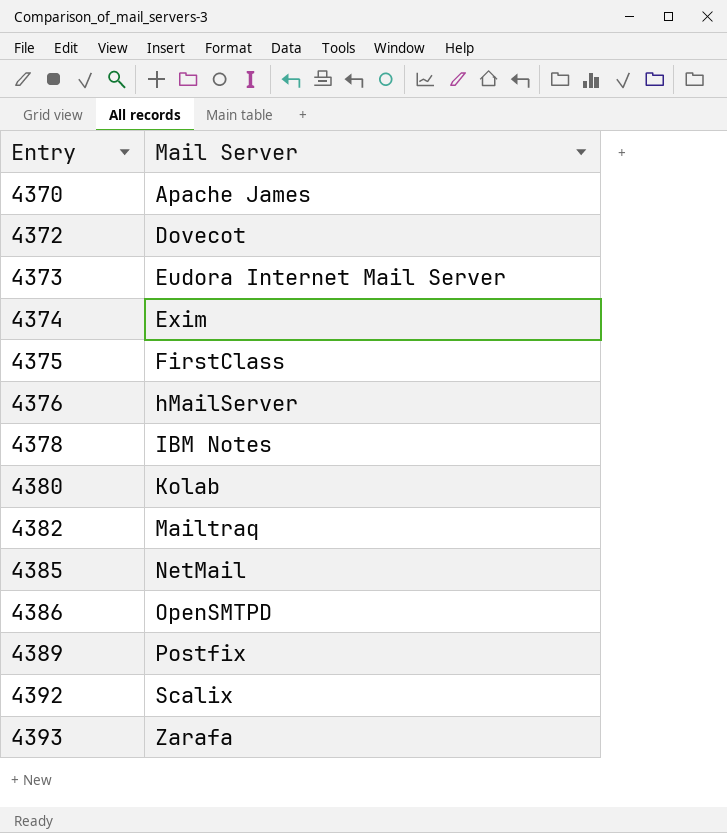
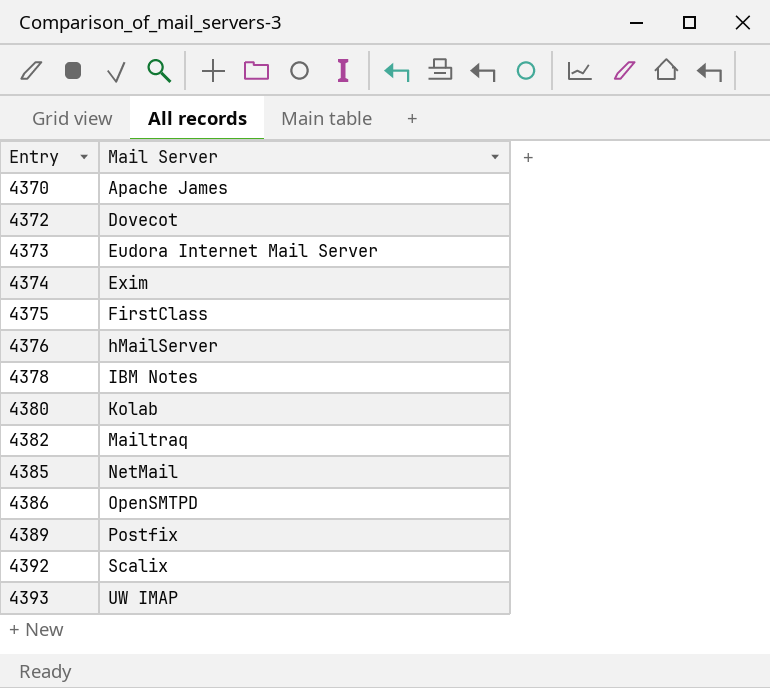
4393 | Mail Server: Zarafa -> UW IMAP

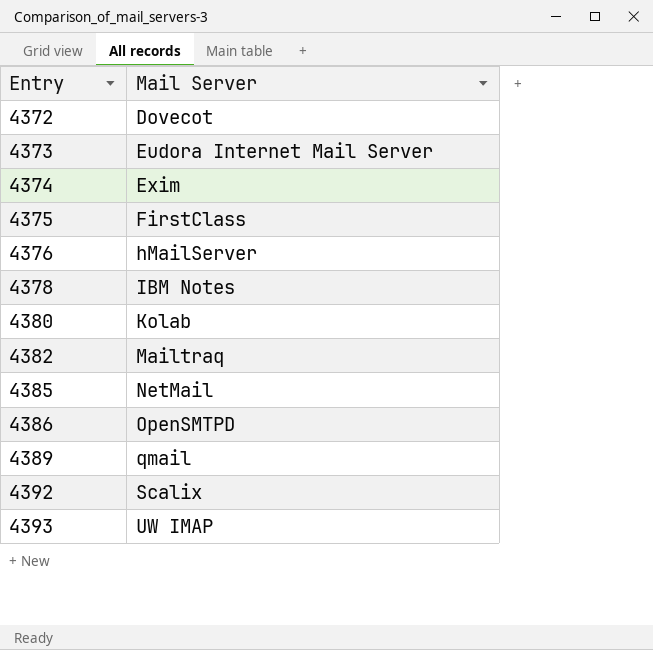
row 4370: Apache James -> none
4389 | Mail Server: Postfix -> qmail

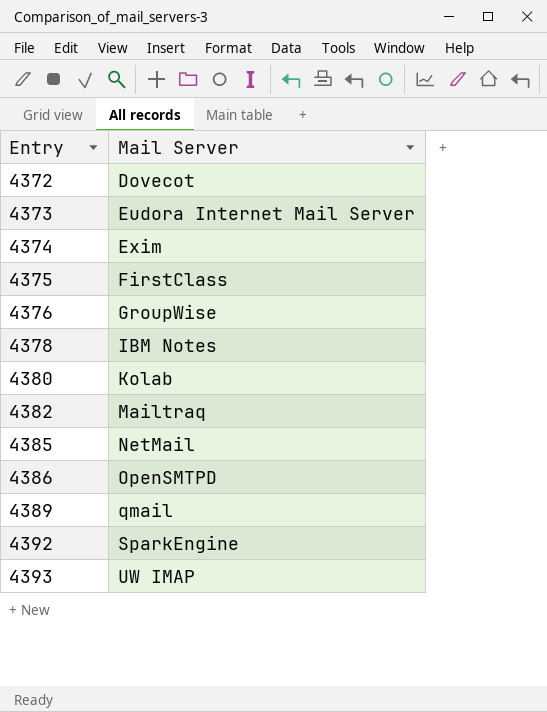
4376 | Mail Server: hMailServer -> GroupWise
4392 | Mail Server: Scalix -> SparkEngine

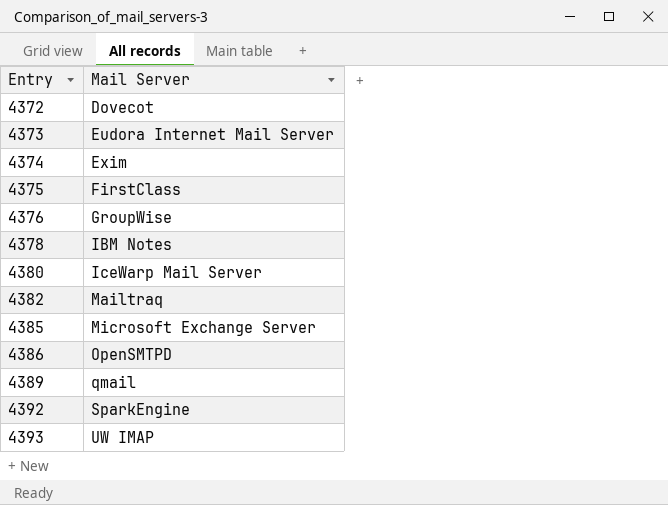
4380 | Mail Server: Kolab -> IceWarp Mail Server
4385 | Mail Server: NetMail -> Microsoft Exchange Server

